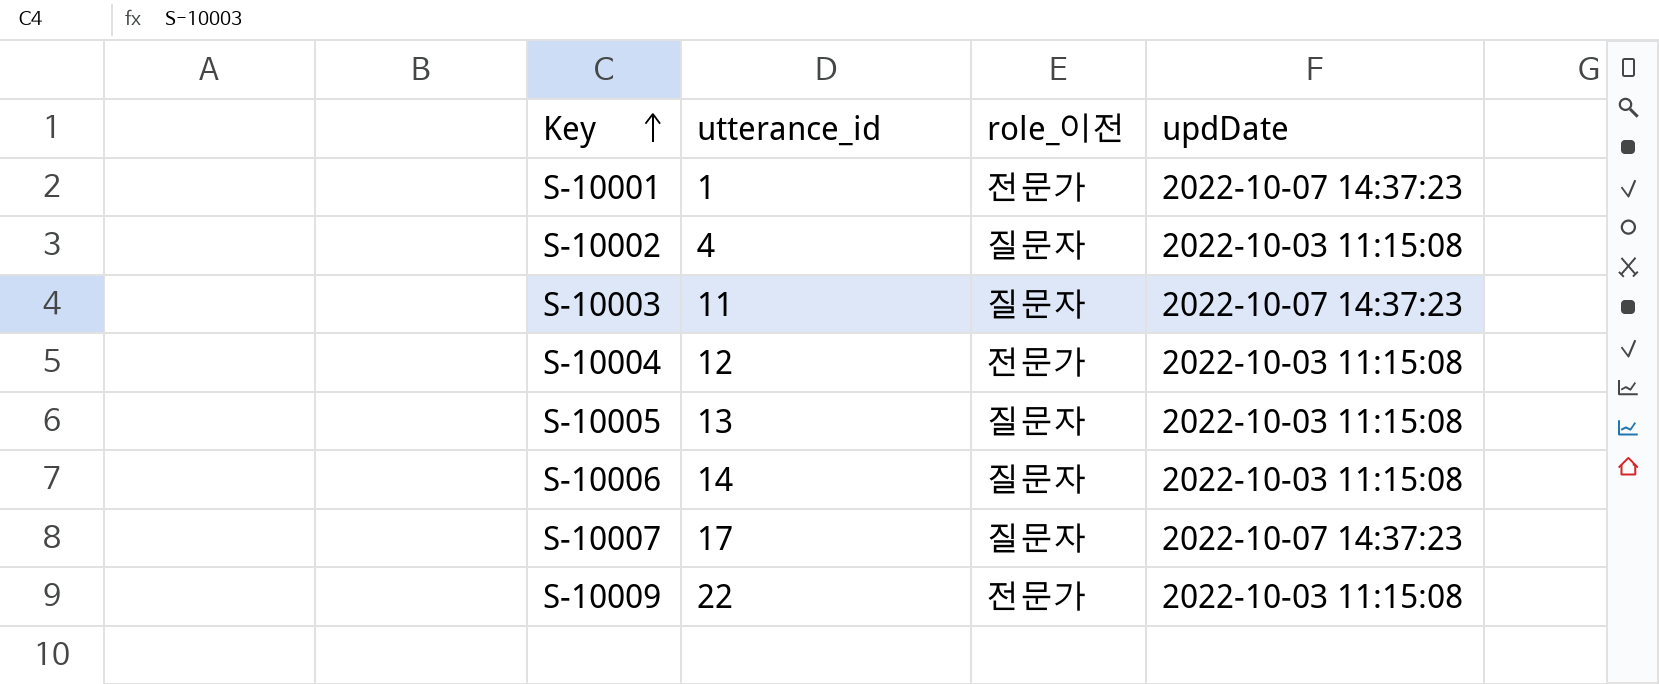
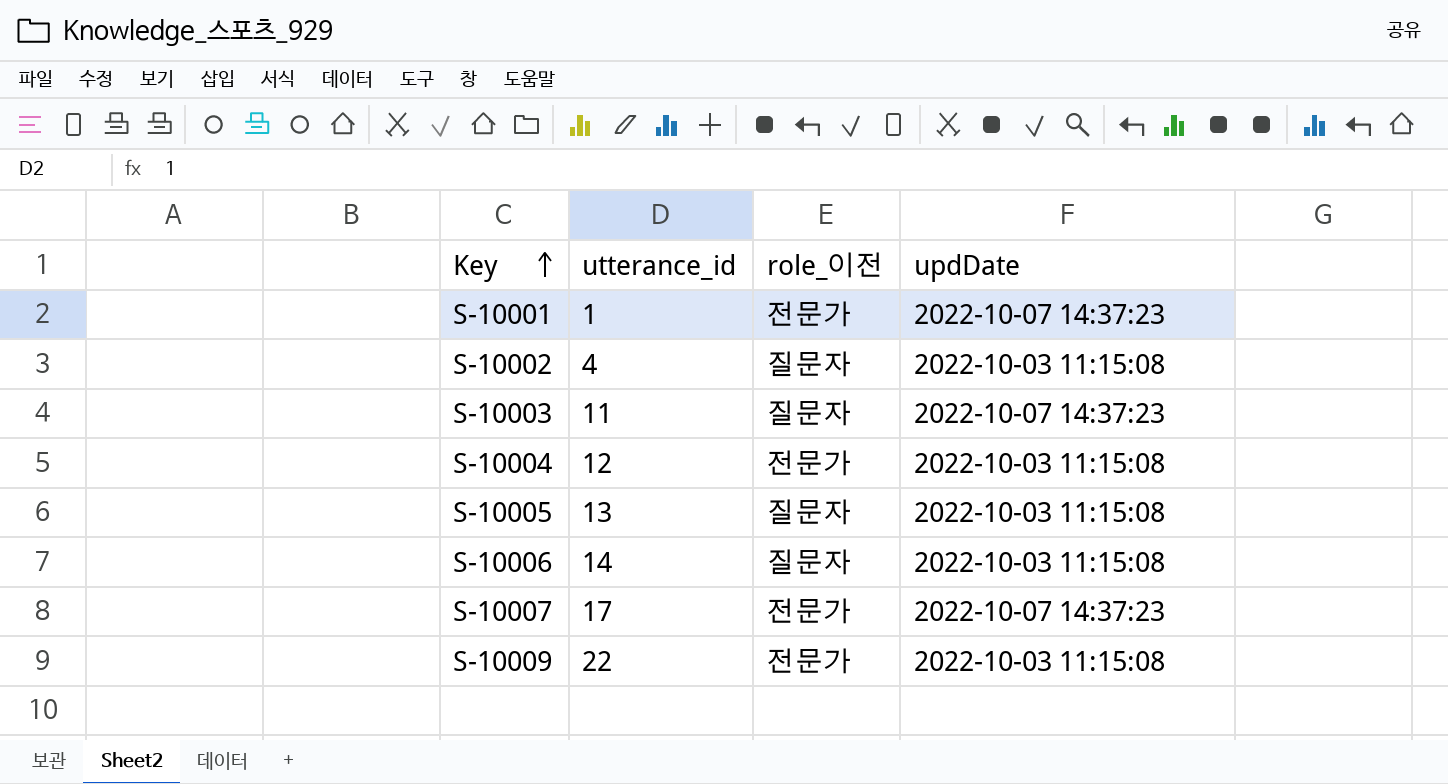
S-10007 | role_이전: 질문자 -> 전문가

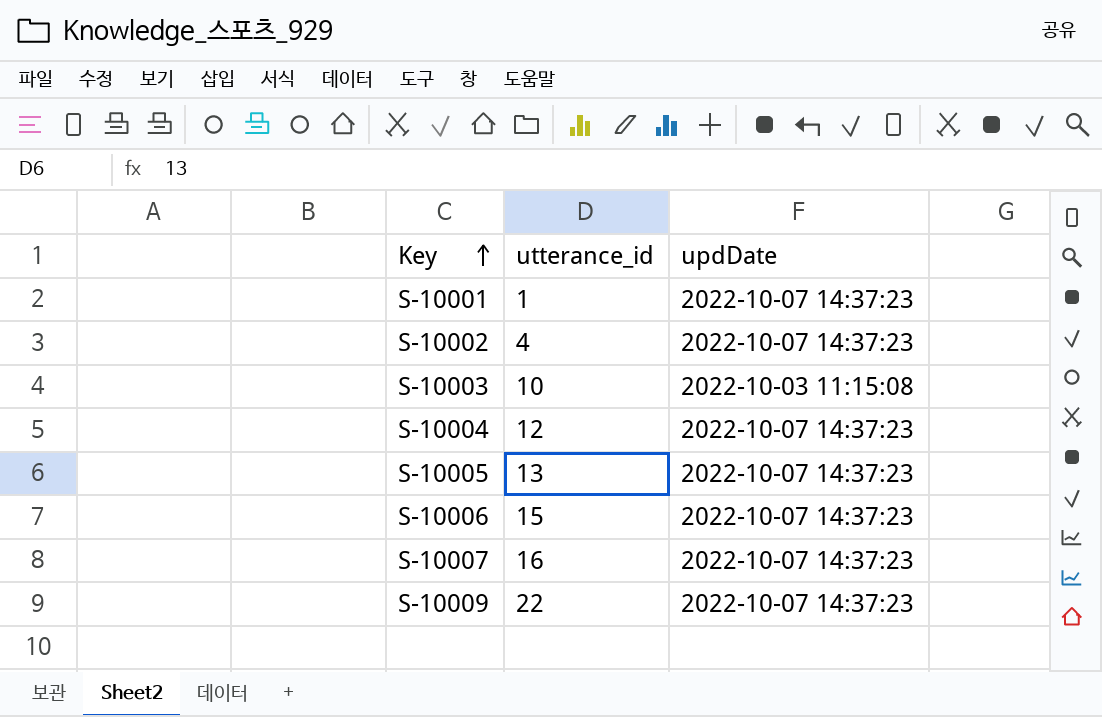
column role_이전 | position: 3 -> none
S-10002 | updDate: 2022-10-03 11:15:08 -> 2022-10-07 14:37:23
S-10003 | utterance_id: 11 -> 10
S-10003 | updDate: 2022-10-07 14:37:23 -> 2022-10-03 11:15:08
S-10004 | updDate: 2022-10-03 11:15:08 -> 2022-10-07 14:37:23
S-10005 | updDate: 2022-10-03 11:15:08 -> 2022-10-07 14:37:23
S-10006 | utterance_id: 14 -> 15
S-10006 | updDate: 2022-10-03 11:15:08 -> 2022-10-07 14:37:23
S-10007 | utterance_id: 17 -> 16
S-10009 | updDate: 2022-10-03 11:15:08 -> 2022-10-07 14:37:23

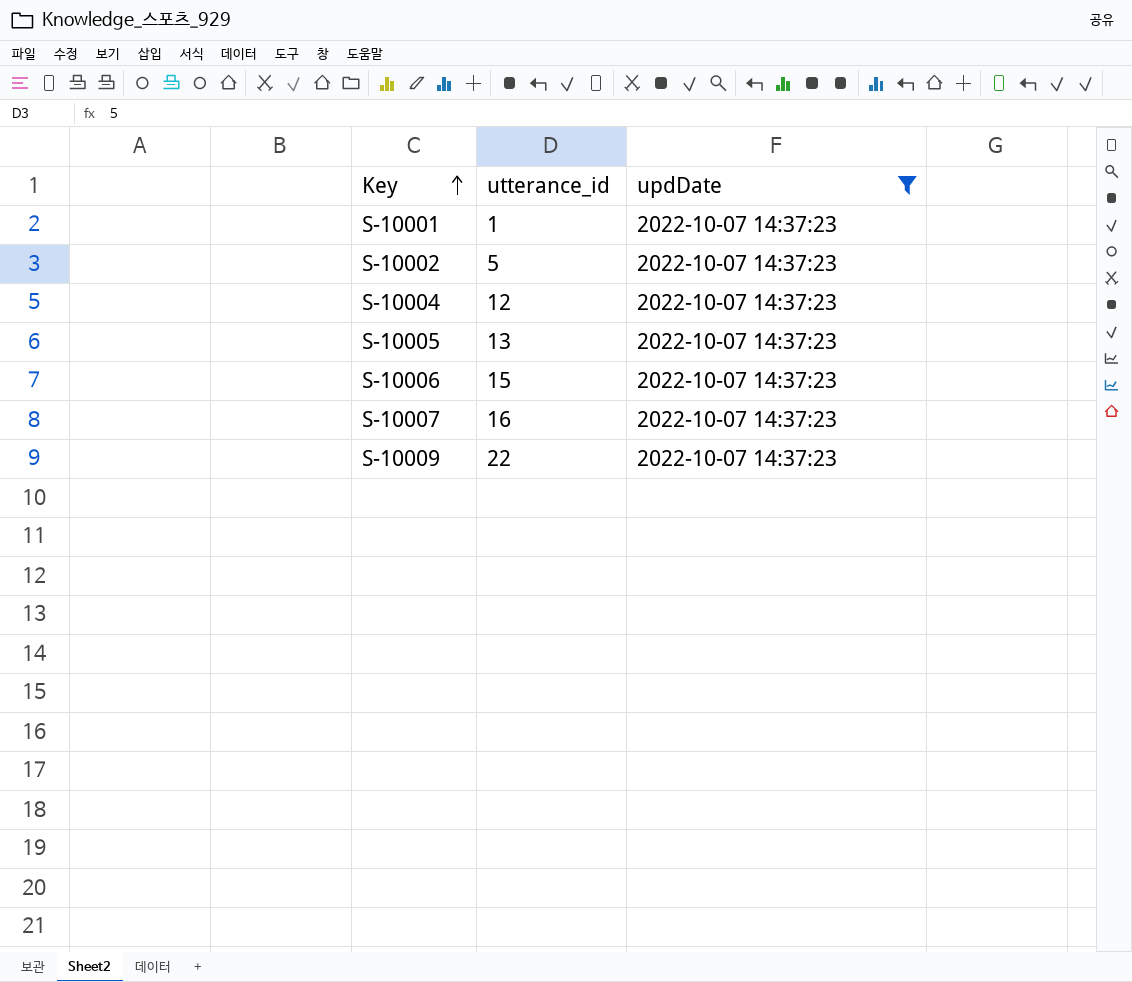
filter: none -> updDate = 2022-10-07 14:37:23
S-10002 | utterance_id: 4 -> 5

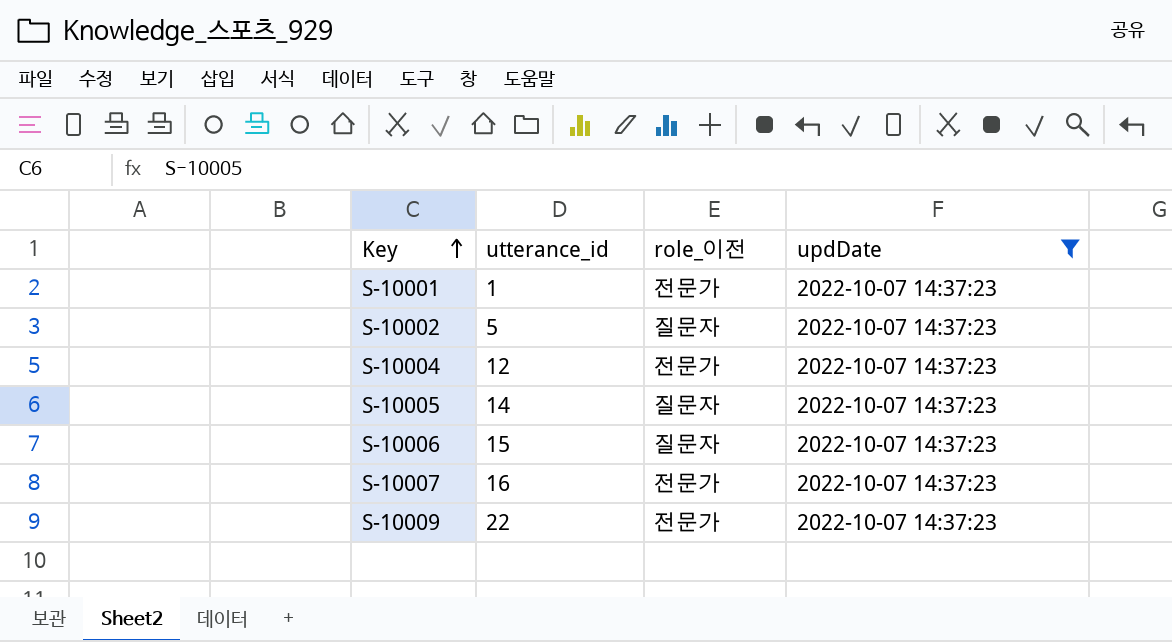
column role_이전 | position: none -> 3
S-10005 | utterance_id: 13 -> 14

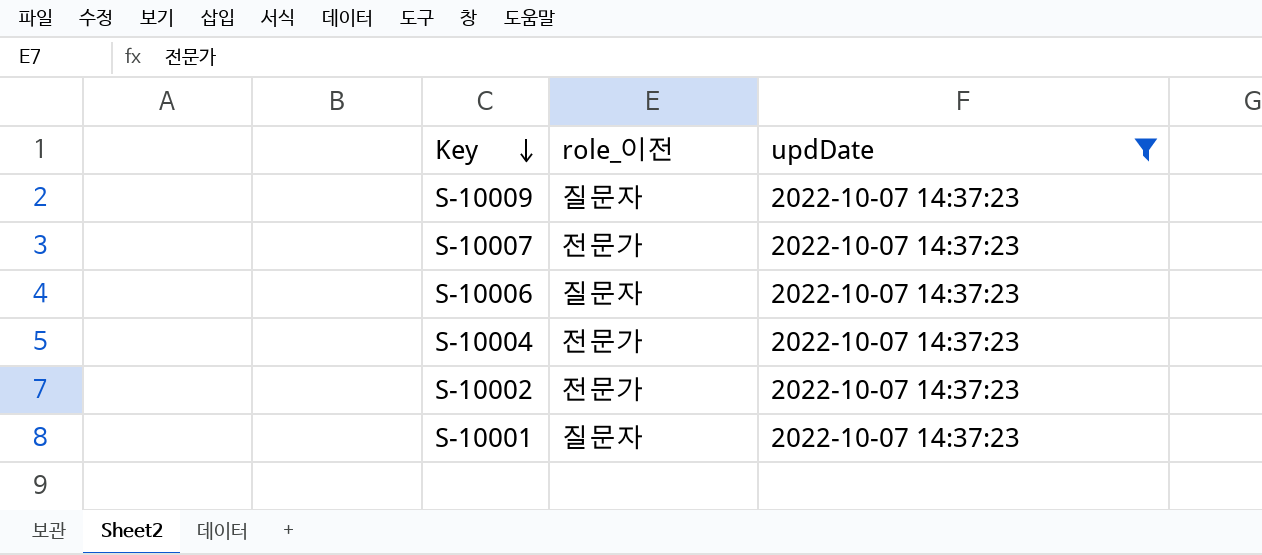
row order: Key ascending -> Key descending
column utterance_id | position: 2 -> none
row S-10005: 14 | 질문자 | 2022-10-07 14:37:23 -> none
S-10009 | role_이전: 전문가 -> 질문자
S-10002 | role_이전: 질문자 -> 전문가
S-10001 | role_이전: 전문가 -> 질문자

